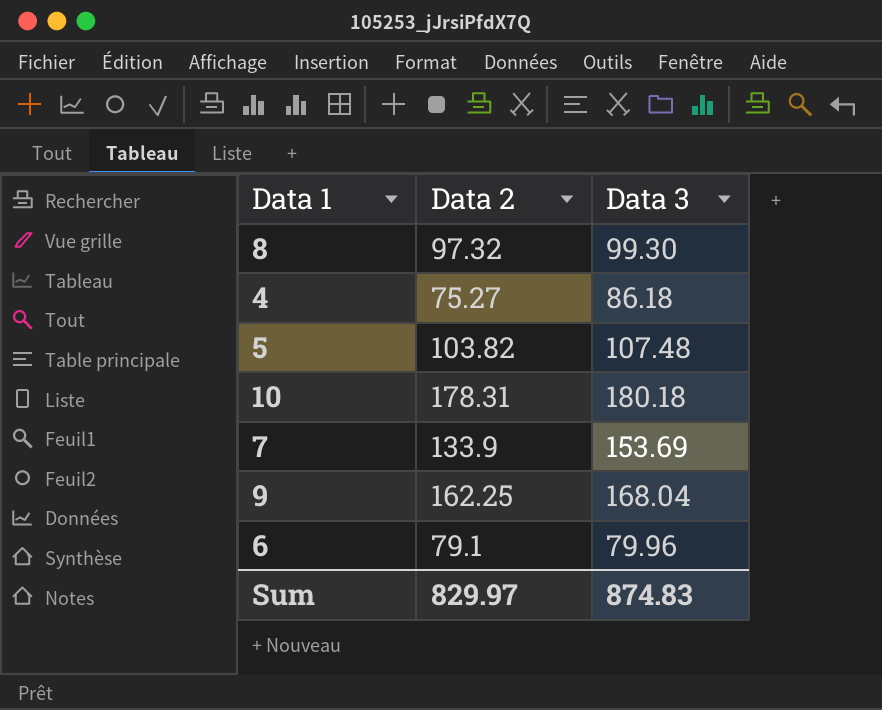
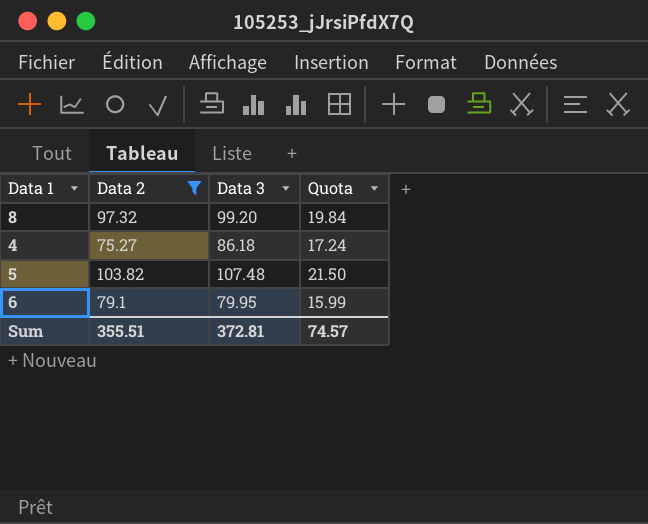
filter: none -> Data 2 <= 103.82
column Quota | formula: none -> [Data 3] * 0.2
8 | Data 3: 99.30 -> 99.20
6 | Data 3: 79.96 -> 79.95
Sum | Data 2: 829.97 -> 355.51
Sum | Data 3: 874.83 -> 372.81

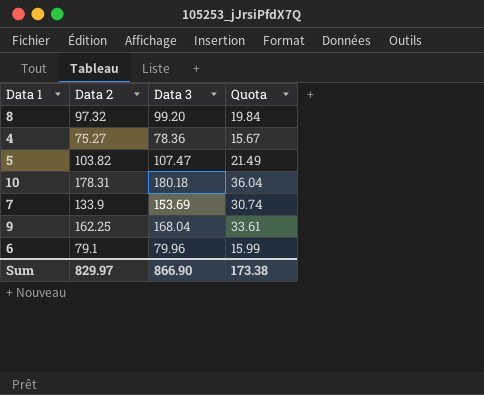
filter: Data 2 <= 103.82 -> none
4 | Data 3: 86.18 -> 78.36
4 | Quota: 17.24 -> 15.67
5 | Data 3: 107.48 -> 107.47
5 | Quota: 21.50 -> 21.49
6 | Data 3: 79.95 -> 79.96
Sum | Data 2: 355.51 -> 829.97
Sum | Data 3: 372.81 -> 866.90
Sum | Quota: 74.57 -> 173.38

